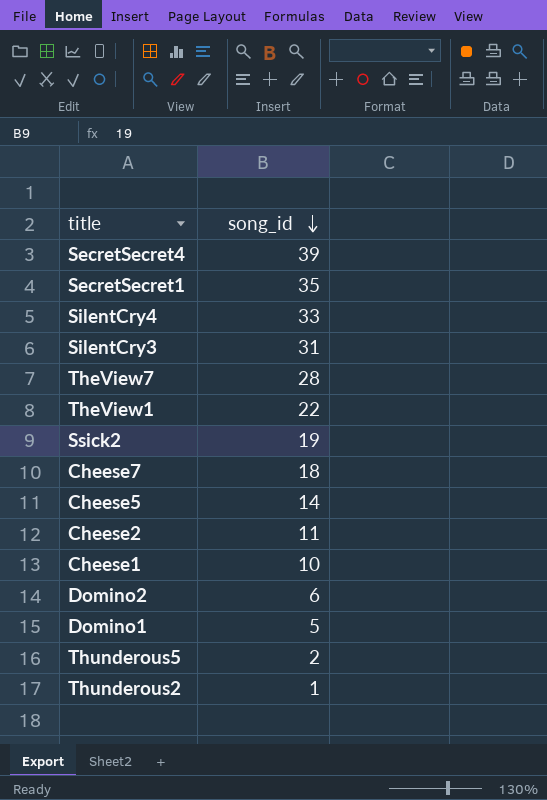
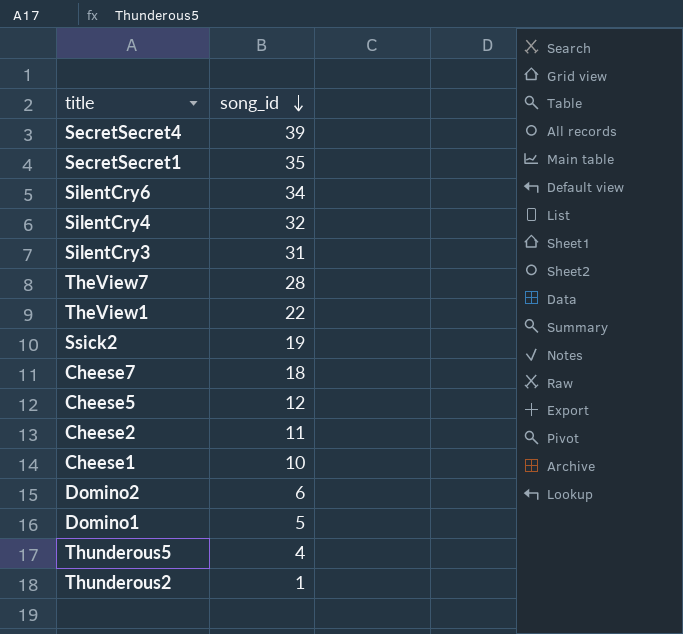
row SilentCry6: none -> 34
SilentCry4 | song_id: 33 -> 32
Cheese5 | song_id: 14 -> 12
Thunderous5 | song_id: 2 -> 4

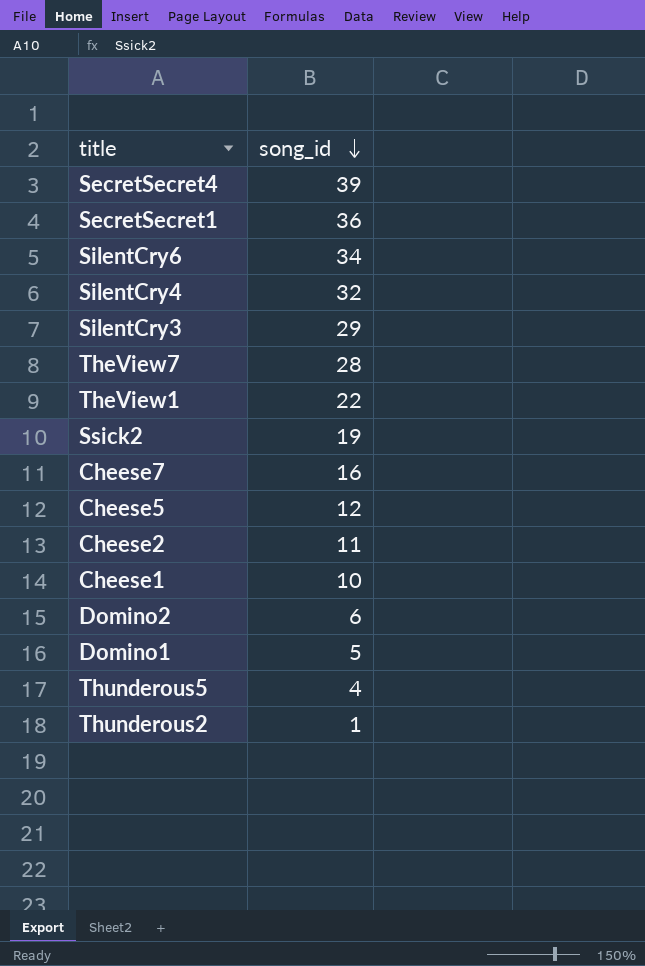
SecretSecret1 | song_id: 35 -> 36
SilentCry3 | song_id: 31 -> 29
Cheese7 | song_id: 18 -> 16

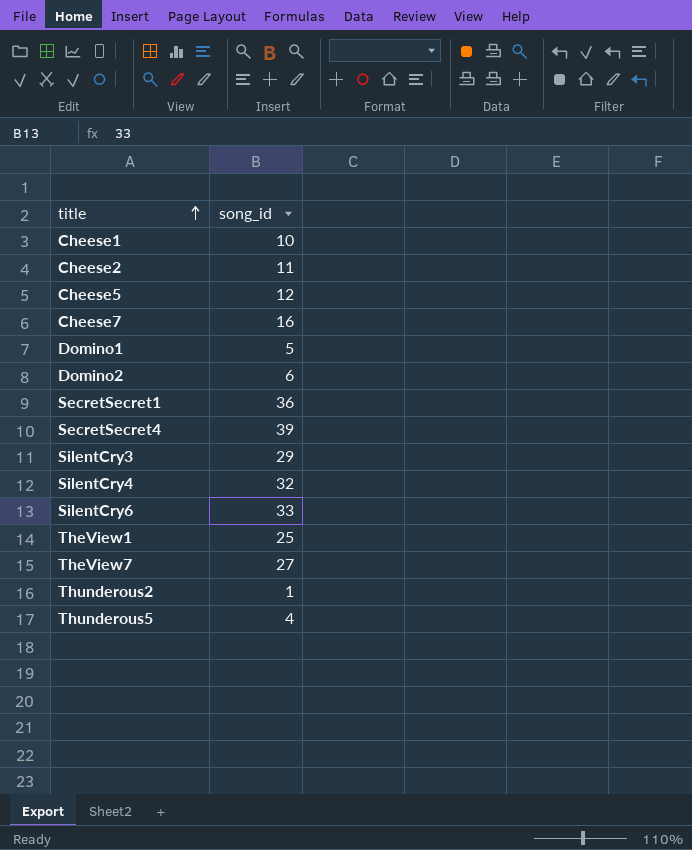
row order: song_id descending -> title ascending
row Ssick2: 19 -> none
SilentCry6 | song_id: 34 -> 33
TheView1 | song_id: 22 -> 25
TheView7 | song_id: 28 -> 27

